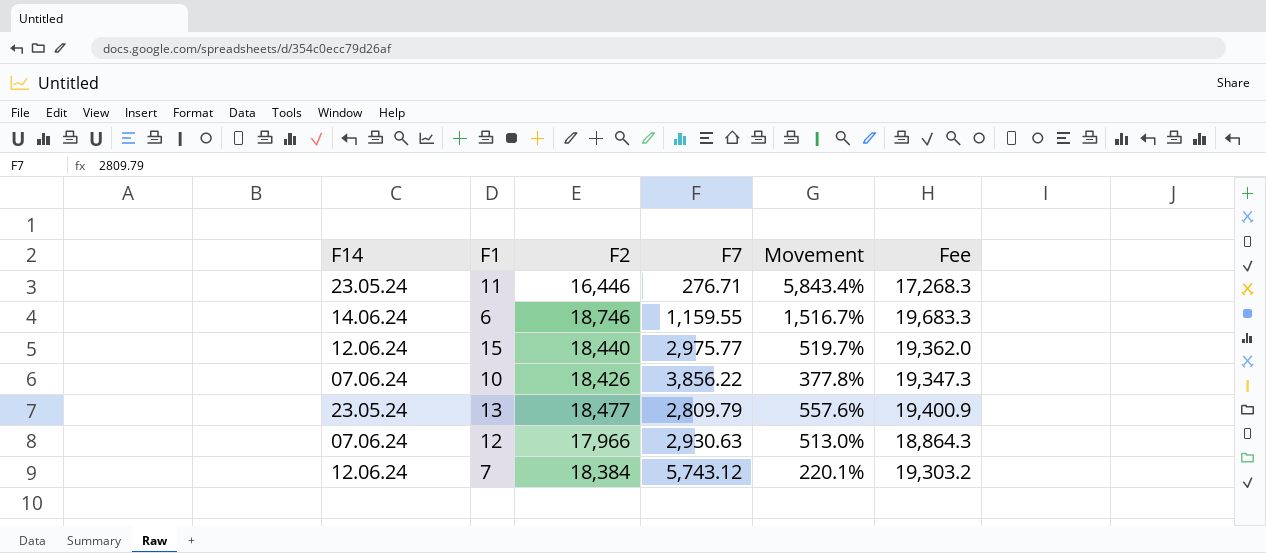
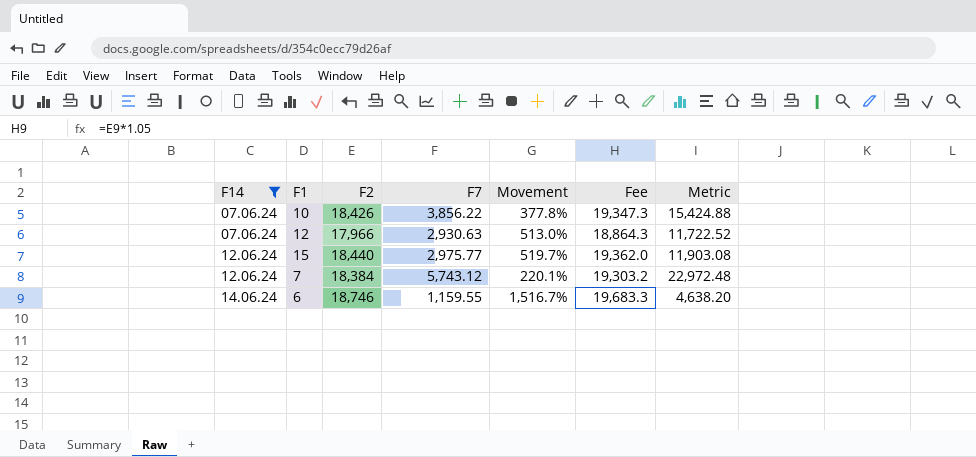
filter: none -> F14 != 23.05.24
row order: none -> F14 ascending
column Metric | formula: none -> [F7] * 4

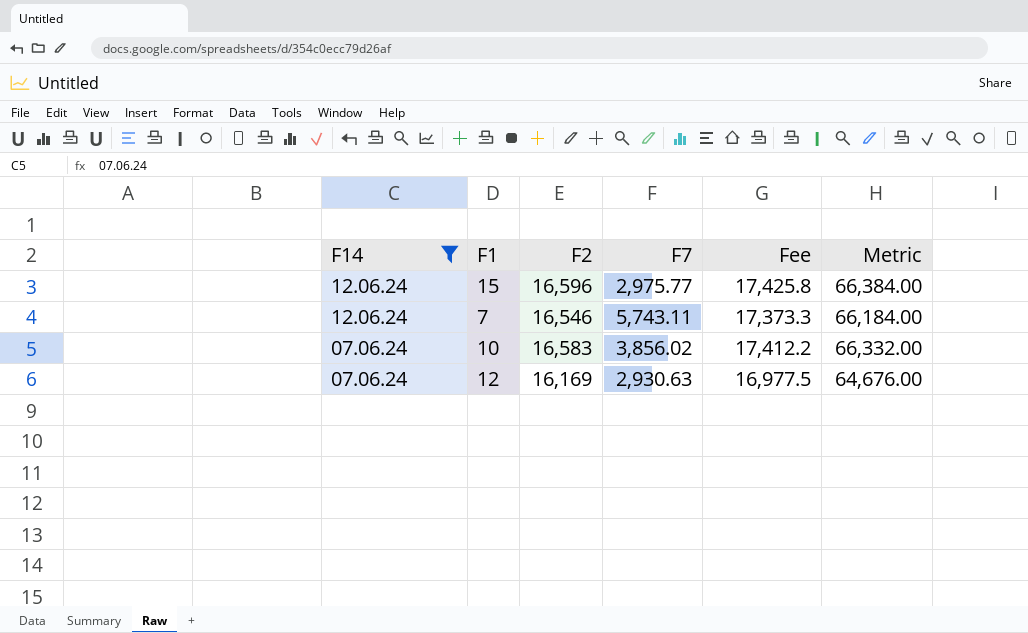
row order: F14 ascending -> F14 descending
column Movement | formula: ([F2] - [F7]) / [F7] -> none
column Metric | formula: [F7] * 4 -> [F2] * 4
row 6: 14.06.24 | 18,746 | 1,159.55 | 1,516.7% | 19,683.3 | 4,638.20 -> none
15 | F2: 18,440 -> 16,596
15 | Fee: 19,362.0 -> 17,425.8
7 | F2: 18,384 -> 16,546
7 | F7: 5,743.12 -> 5,743.11
7 | Fee: 19,303.2 -> 17,373.3
10 | F2: 18,426 -> 16,583
10 | F7: 3,856.22 -> 3,856.02
10 | Fee: 19,347.3 -> 17,412.2
12 | F2: 17,966 -> 16,169
12 | Fee: 18,864.3 -> 16,977.5

